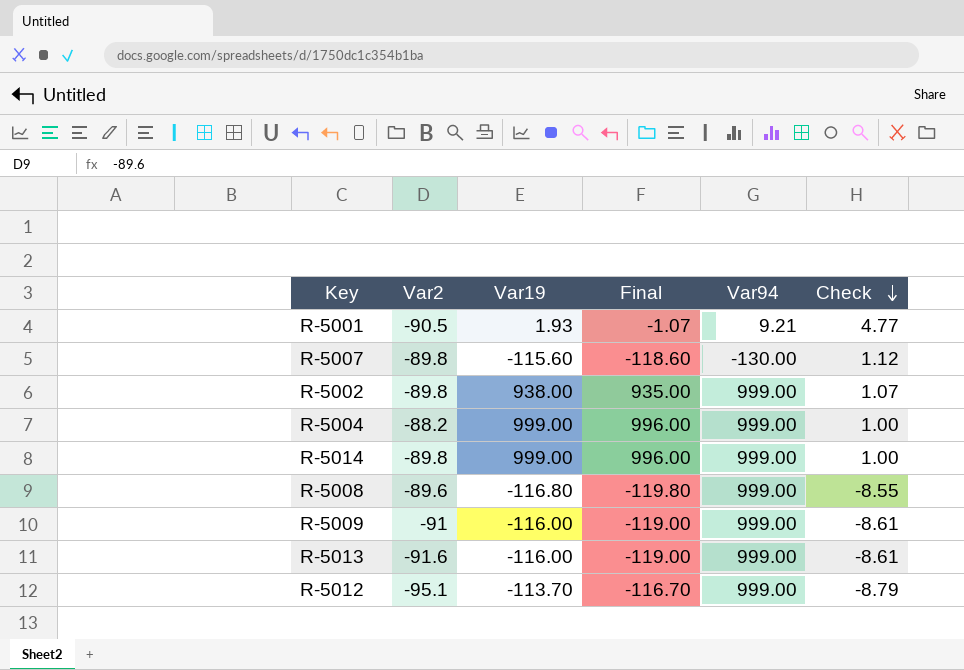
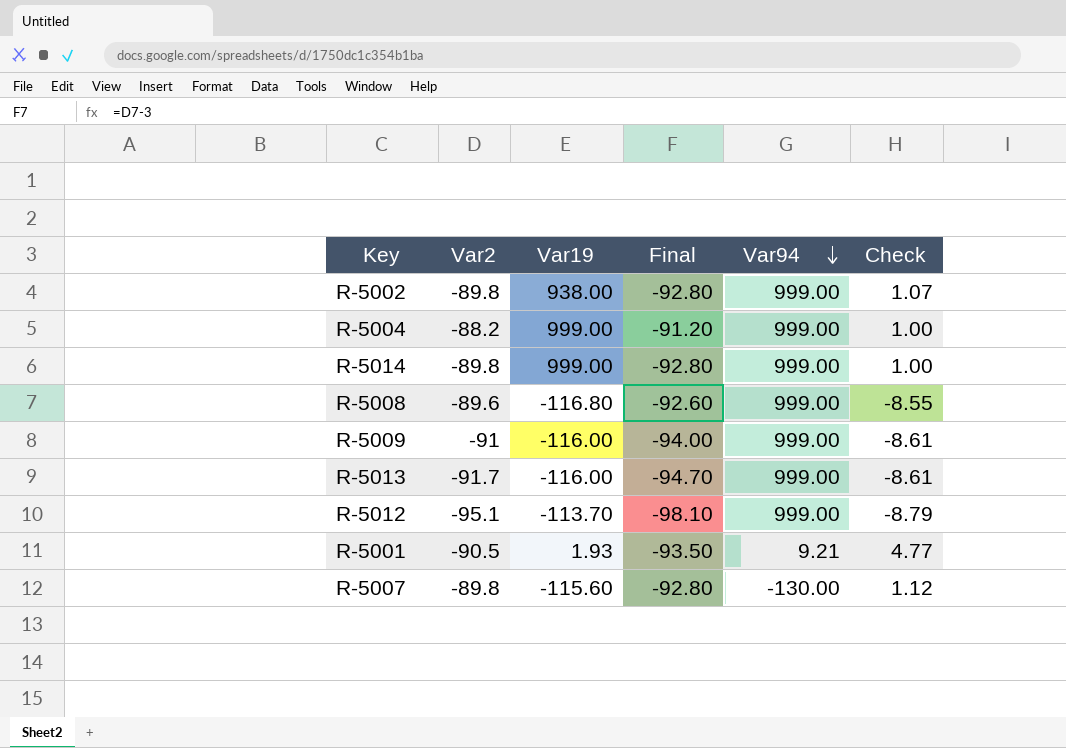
row order: Check descending -> Var94 descending
column Final | formula: [Var19] - 3 -> [Var2] - 3
R-5013 | Var2: -91.6 -> -91.7

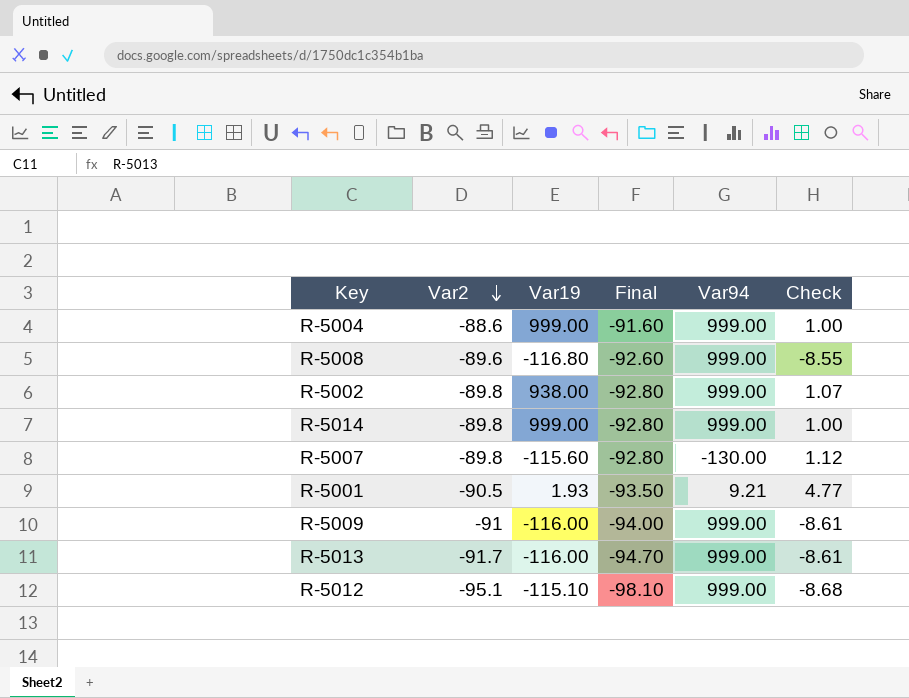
row order: Var94 descending -> Var2 descending
R-5004 | Var2: -88.2 -> -88.6
R-5004 | Final: -91.20 -> -91.60
R-5012 | Var19: -113.70 -> -115.10
R-5012 | Check: -8.79 -> -8.68

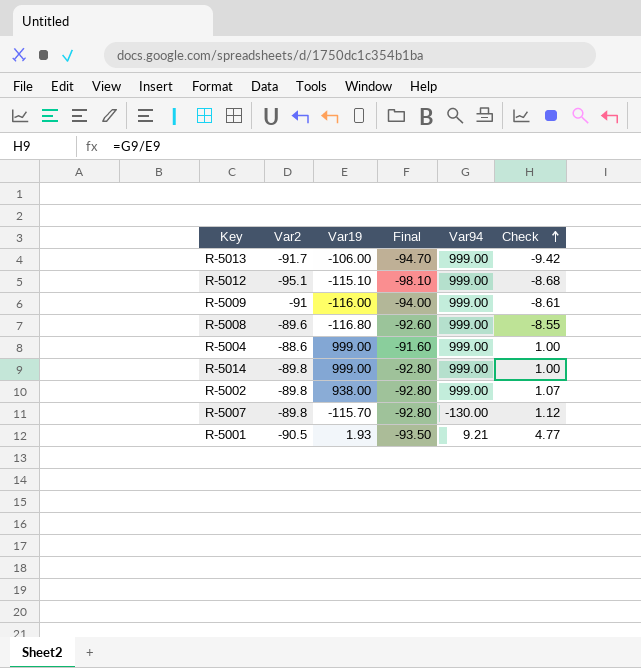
row order: Var2 descending -> Check ascending
R-5013 | Var19: -116.00 -> -106.00
R-5013 | Check: -8.61 -> -9.42
R-5007 | Var19: -115.60 -> -115.70

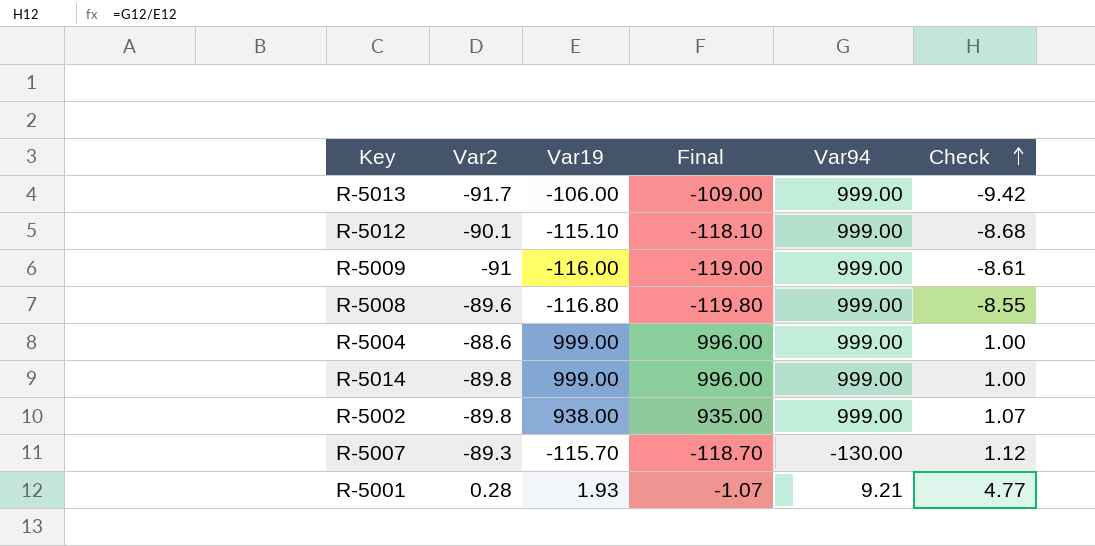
column Final | formula: [Var2] - 3 -> [Var19] - 3
R-5012 | Var2: -95.1 -> -90.1
R-5007 | Var2: -89.8 -> -89.3
R-5001 | Var2: -90.5 -> 0.28

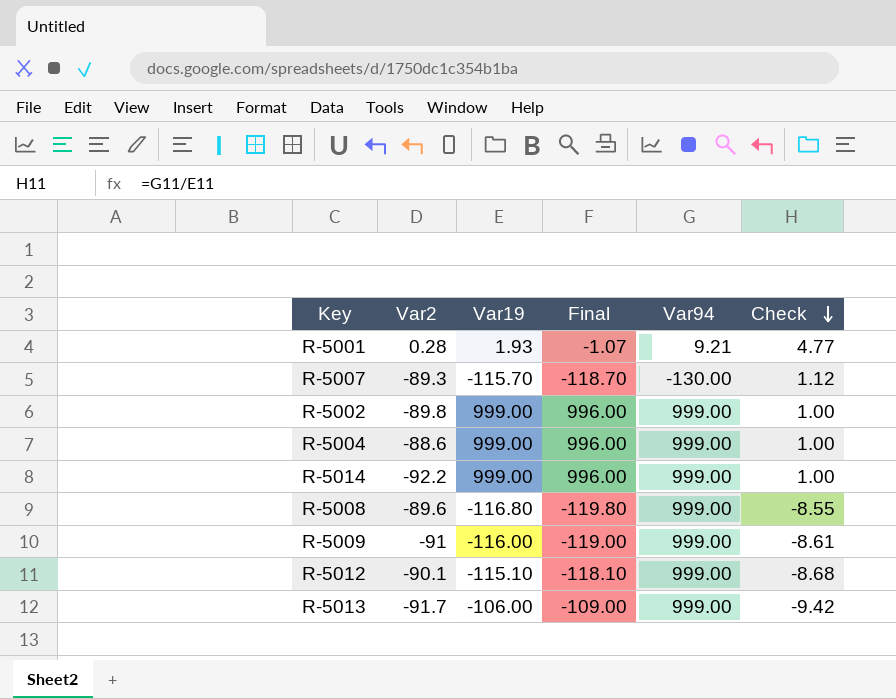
row order: Check ascending -> Check descending
R-5002 | Var19: 938.00 -> 999.00
R-5002 | Final: 935.00 -> 996.00
R-5002 | Check: 1.07 -> 1.00
R-5014 | Var2: -89.8 -> -92.2

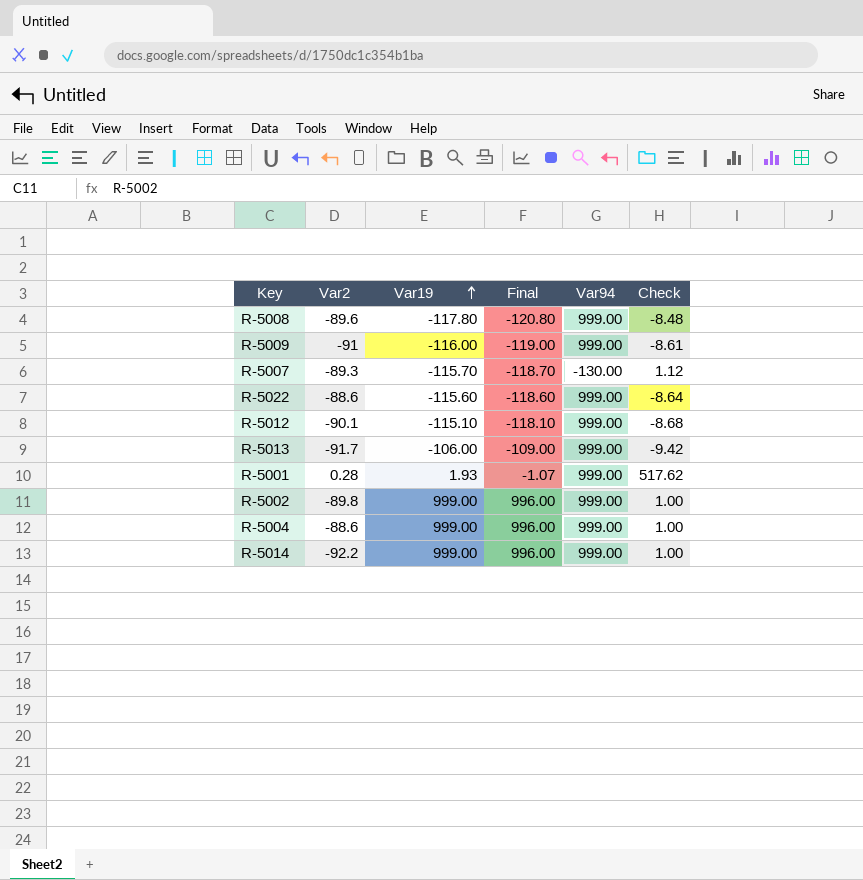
row order: Check descending -> Var19 ascending
R-5008 | Var19: -116.80 -> -117.80
R-5008 | Final: -119.80 -> -120.80
R-5008 | Check: -8.55 -> -8.48
row R-5022: none -> -88.6 | -115.60 | -118.60 | 999.00 | -8.64
R-5001 | Var94: 9.21 -> 999.00
R-5001 | Check: 4.77 -> 517.62

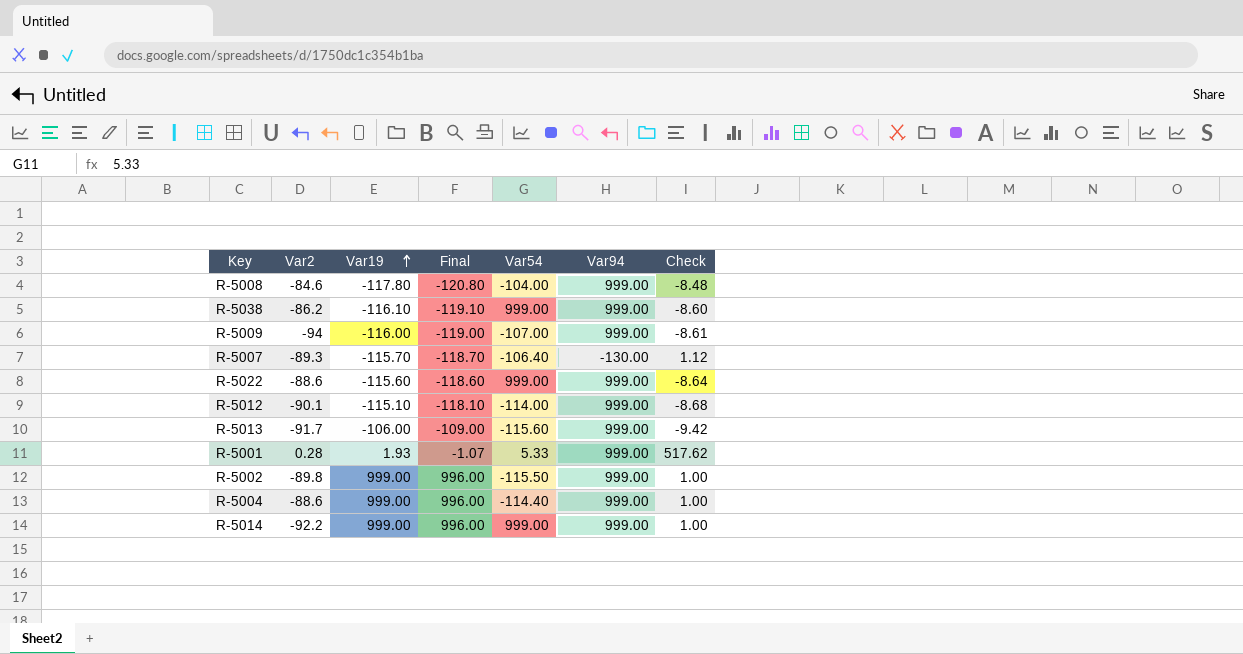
column Var54 | position: none -> 5
R-5008 | Var2: -89.6 -> -84.6
row R-5038: none -> -86.2 | -116.10 | -119.10 | 999.00 | 999.00 | -8.60
R-5009 | Var2: -91 -> -94

